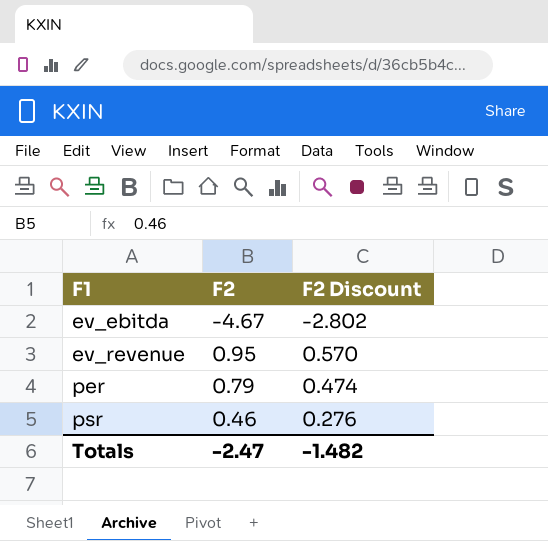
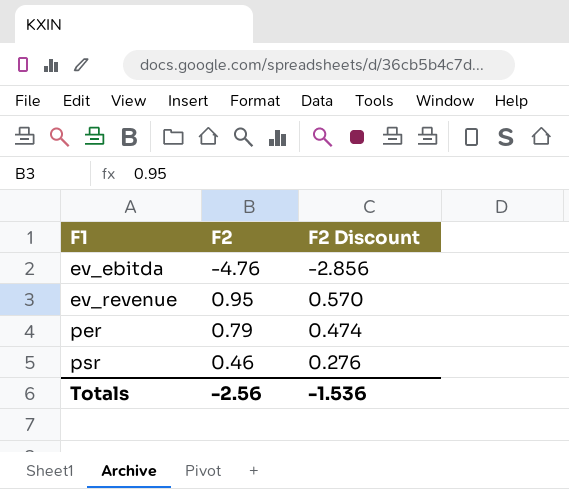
ev_ebitda | F2: -4.67 -> -4.76
ev_ebitda | F2 Discount: -2.802 -> -2.856
Totals | F2: -2.47 -> -2.56
Totals | F2 Discount: -1.482 -> -1.536

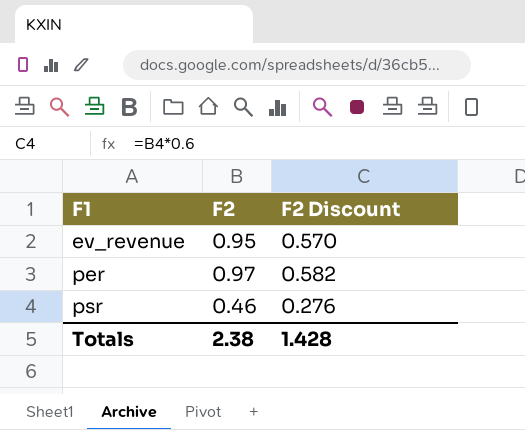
row ev_ebitda: -4.76 | -2.856 -> none
per | F2: 0.79 -> 0.97
per | F2 Discount: 0.474 -> 0.582
Totals | F2: -2.56 -> 2.38
Totals | F2 Discount: -1.536 -> 1.428

